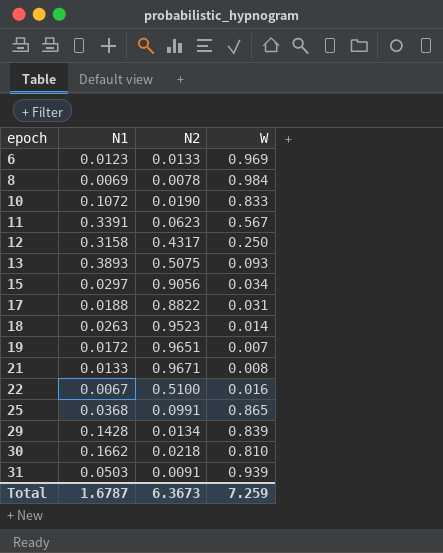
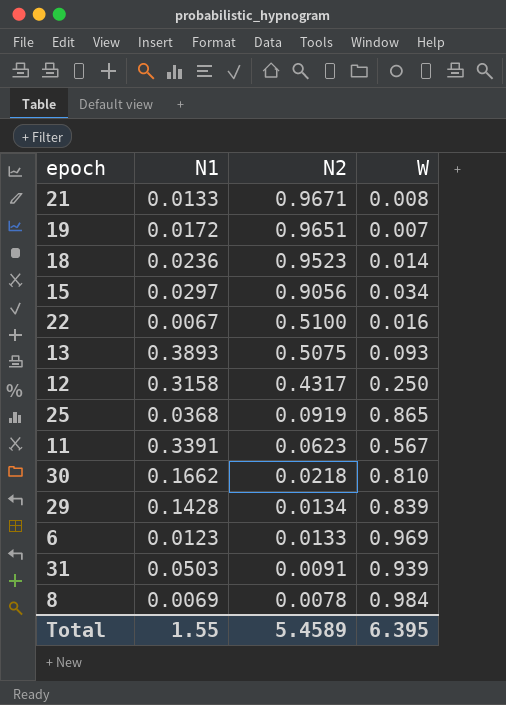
row order: epoch ascending -> N2 descending
row 10: 0.1072 | 0.0190 | 0.833 -> none
row 17: 0.0188 | 0.8822 | 0.031 -> none
18 | N1: 0.0263 -> 0.0236
25 | N2: 0.0991 -> 0.0919
Total | N1: 1.6787 -> 1.55
Total | N2: 6.3673 -> 5.4589
Total | W: 7.259 -> 6.395

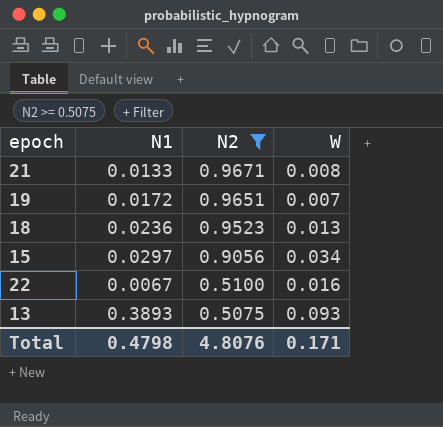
filter: none -> N2 >= 0.5075
18 | W: 0.014 -> 0.013
Total | N1: 1.55 -> 0.4798
Total | N2: 5.4589 -> 4.8076
Total | W: 6.395 -> 0.171

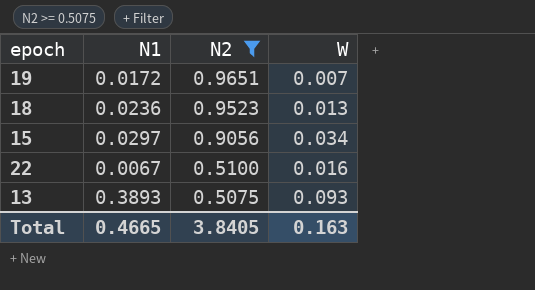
row 21: 0.0133 | 0.9671 | 0.008 -> none
Total | N1: 0.4798 -> 0.4665
Total | N2: 4.8076 -> 3.8405
Total | W: 0.171 -> 0.163

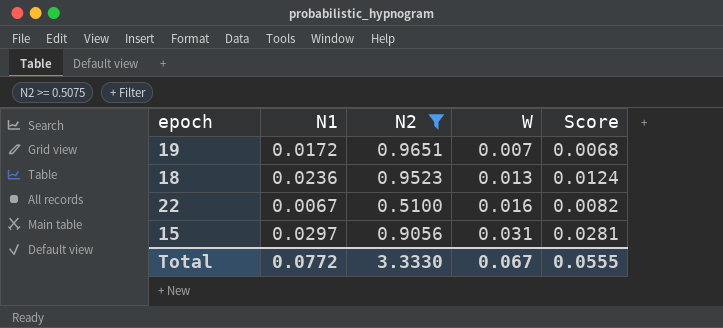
row order: N2 descending -> W ascending
column Score | formula: none -> [N2] * [W]
row 13: 0.3893 | 0.5075 | 0.093 -> none
15 | W: 0.034 -> 0.031
Total | N1: 0.4665 -> 0.0772
Total | N2: 3.8405 -> 3.3330
Total | W: 0.163 -> 0.067

